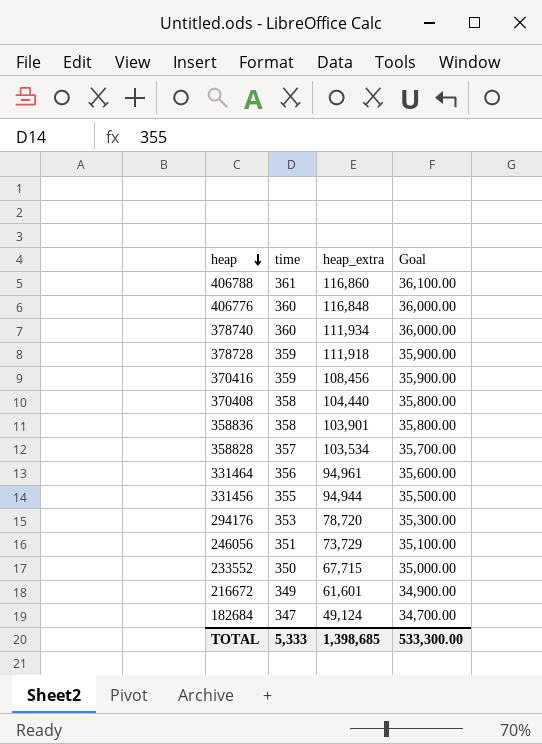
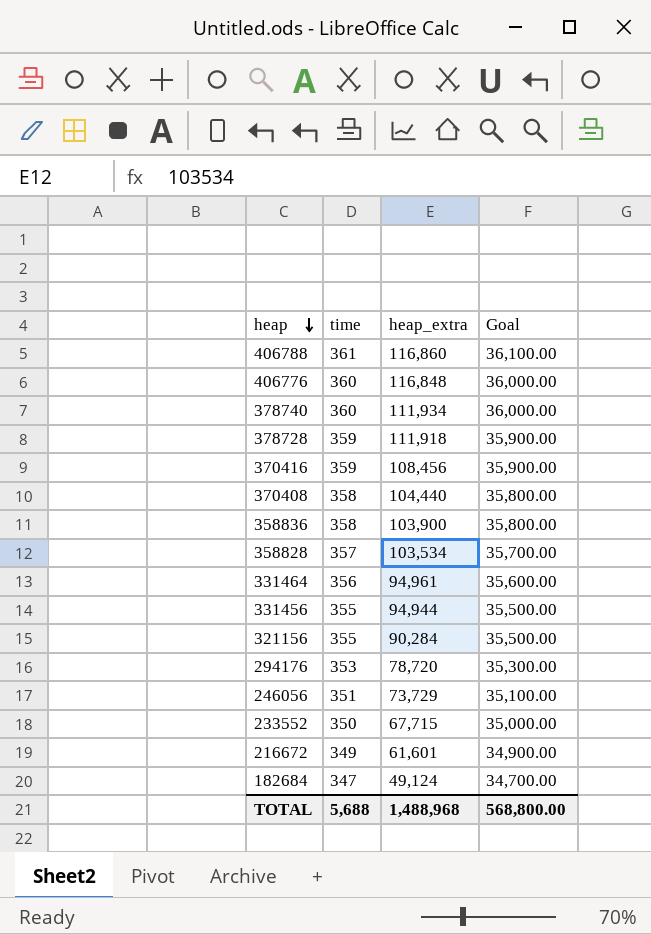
358836 | heap_extra: 103,901 -> 103,900
row 321156: none -> 355 | 90,284 | 35,500.00
TOTAL | time: 5,333 -> 5,688
TOTAL | heap_extra: 1,398,685 -> 1,488,968
TOTAL | Goal: 533,300.00 -> 568,800.00

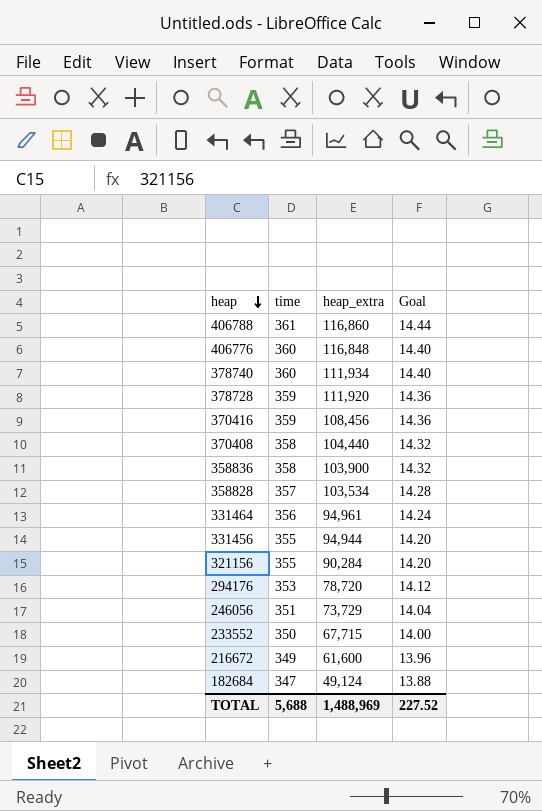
column Goal | formula: [time] * 100 -> [time] * 0.04
378728 | heap_extra: 111,918 -> 111,920
216672 | heap_extra: 61,601 -> 61,600
TOTAL | heap_extra: 1,488,968 -> 1,488,969
TOTAL | Goal: 568,800.00 -> 227.52

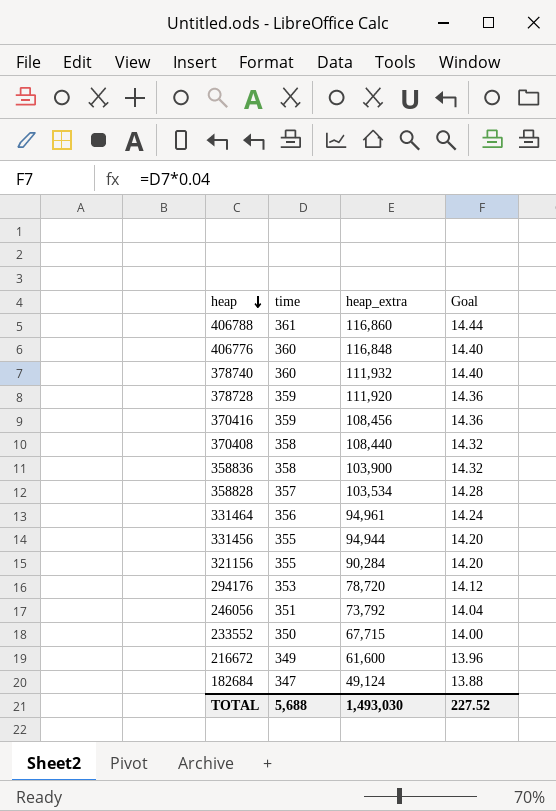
378740 | heap_extra: 111,934 -> 111,932
370408 | heap_extra: 104,440 -> 108,440
246056 | heap_extra: 73,729 -> 73,792
TOTAL | heap_extra: 1,488,969 -> 1,493,030

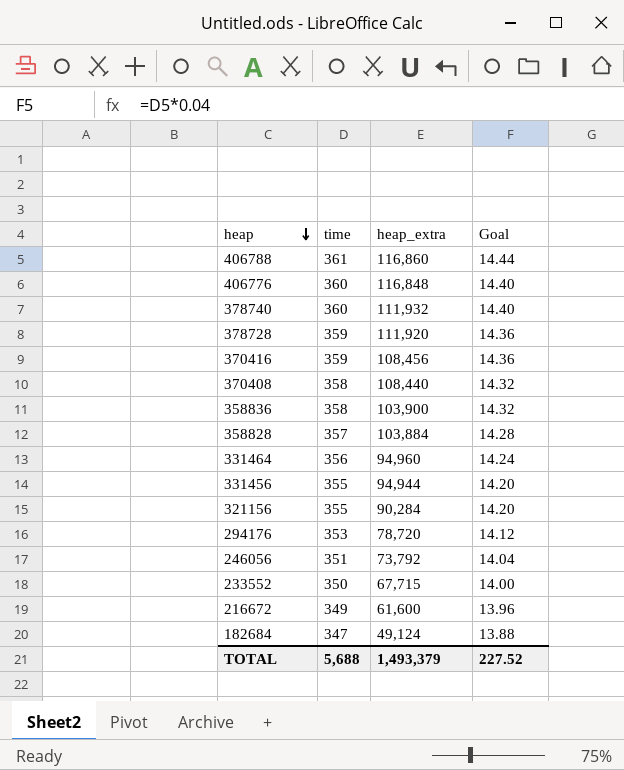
358828 | heap_extra: 103,534 -> 103,884
331464 | heap_extra: 94,961 -> 94,960
TOTAL | heap_extra: 1,493,030 -> 1,493,379

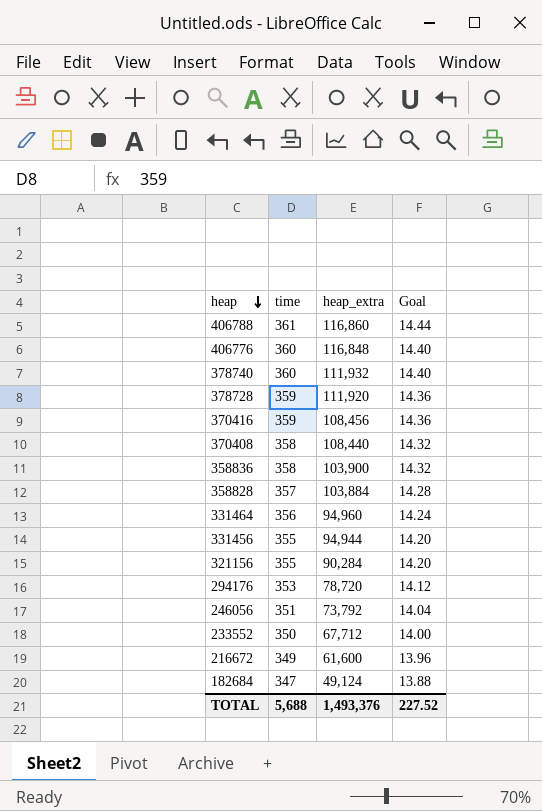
233552 | heap_extra: 67,715 -> 67,712
TOTAL | heap_extra: 1,493,379 -> 1,493,376

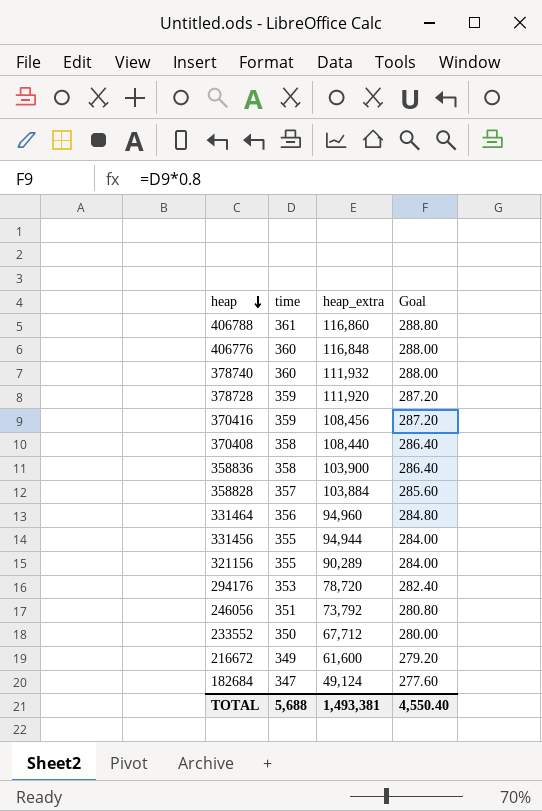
column Goal | formula: [time] * 0.04 -> [time] * 0.8
321156 | heap_extra: 90,284 -> 90,289
TOTAL | heap_extra: 1,493,376 -> 1,493,381
TOTAL | Goal: 227.52 -> 4,550.40

